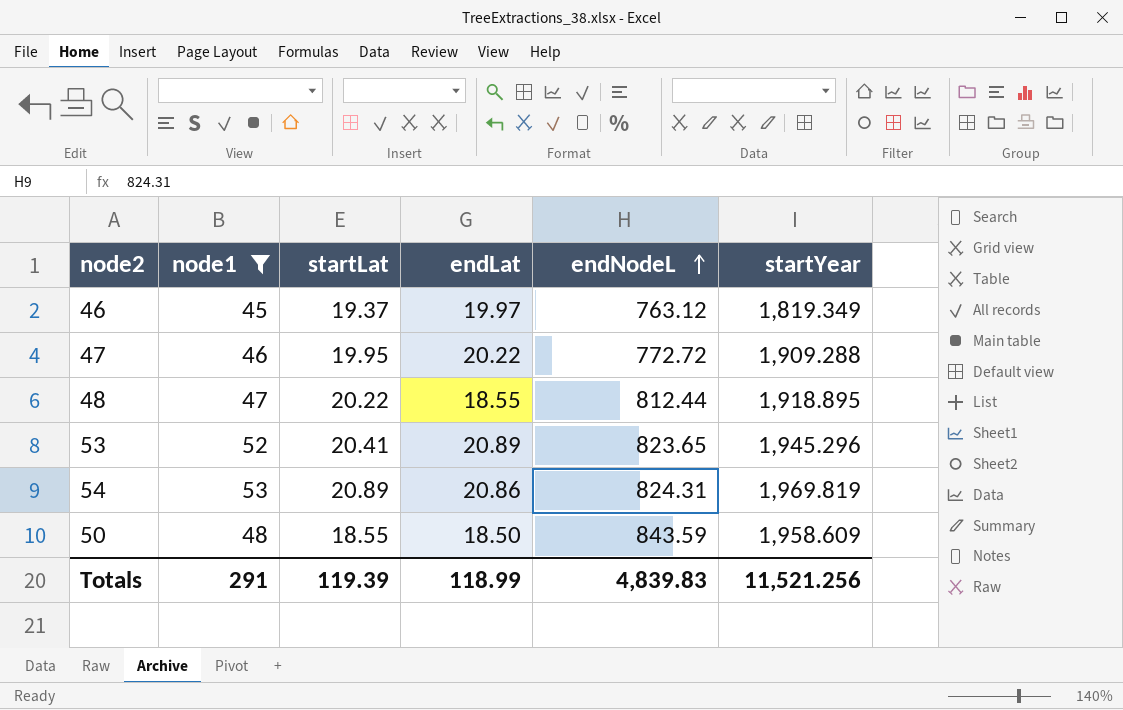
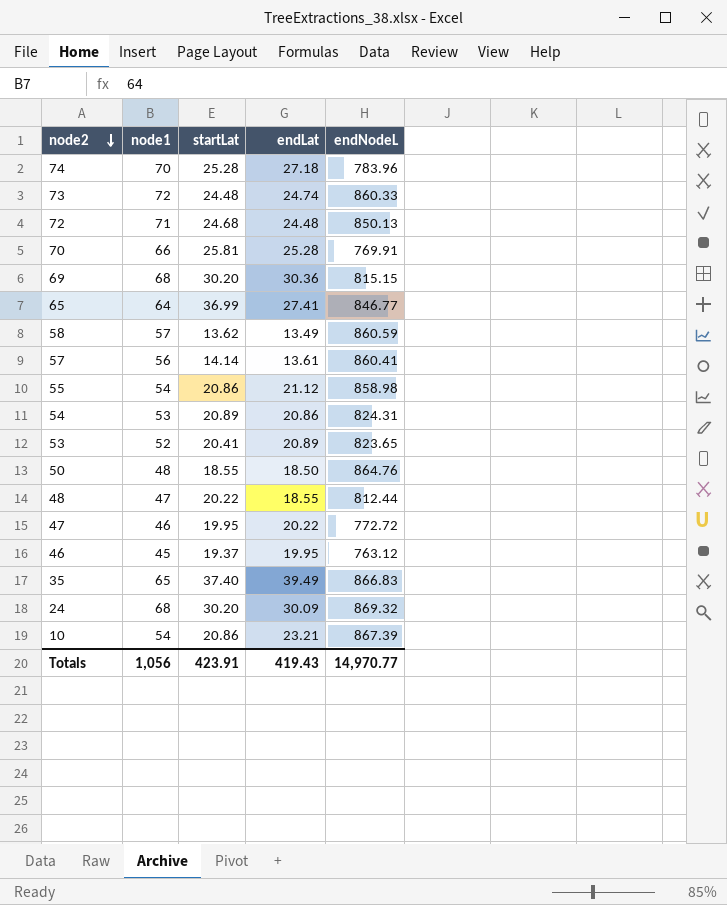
filter: node1 <= 53 -> none
row order: endNodeL ascending -> node2 descending
column startYear | position: 6 -> none
50 | endNodeL: 843.59 -> 864.76
46 | endLat: 19.97 -> 19.95
Totals | node1: 291 -> 1,056
Totals | startLat: 119.39 -> 423.91
Totals | endLat: 118.99 -> 419.43
Totals | endNodeL: 4,839.83 -> 14,970.77

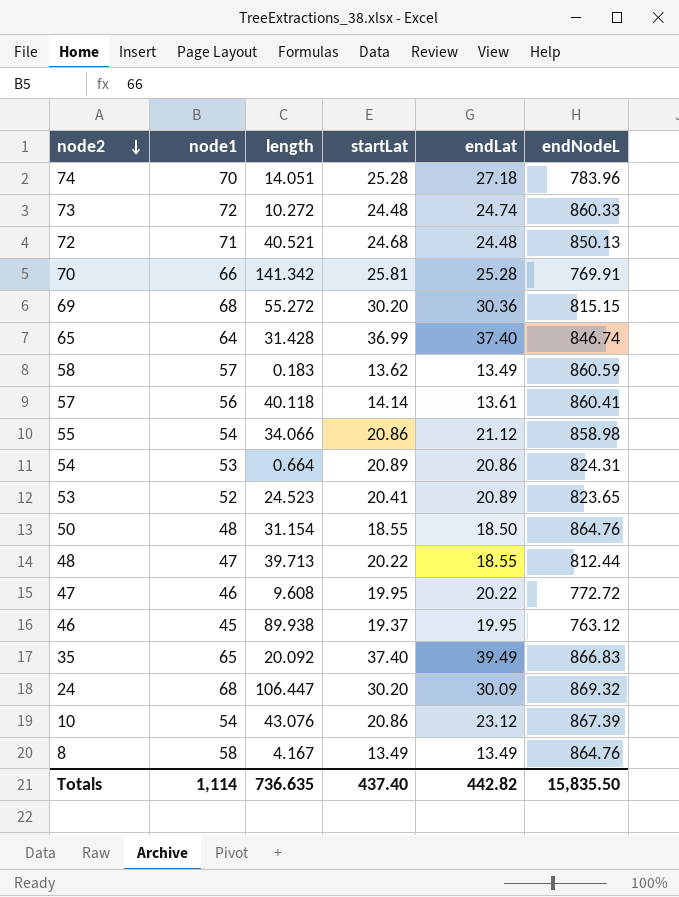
column length | position: none -> 3
65 | endLat: 27.41 -> 37.40
65 | endNodeL: 846.77 -> 846.74
10 | endLat: 23.21 -> 23.12
row 8: none -> 58 | 4.167 | 13.49 | 13.49 | 864.76
Totals | node1: 1,056 -> 1,114
Totals | startLat: 423.91 -> 437.40
Totals | endLat: 419.43 -> 442.82
Totals | endNodeL: 14,970.77 -> 15,835.50

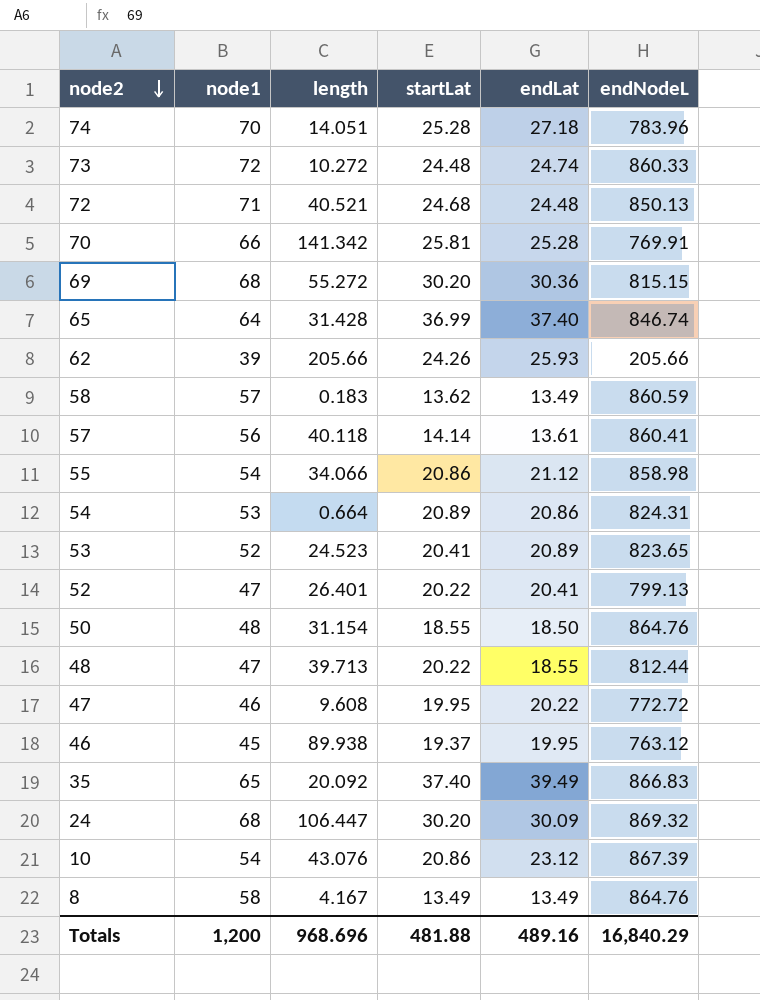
row 62: none -> 39 | 205.66 | 24.26 | 25.93 | 205.66
row 52: none -> 47 | 26.401 | 20.22 | 20.41 | 799.13
Totals | node1: 1,114 -> 1,200
Totals | length: 736.635 -> 968.696
Totals | startLat: 437.40 -> 481.88
Totals | endLat: 442.82 -> 489.16
Totals | endNodeL: 15,835.50 -> 16,840.29

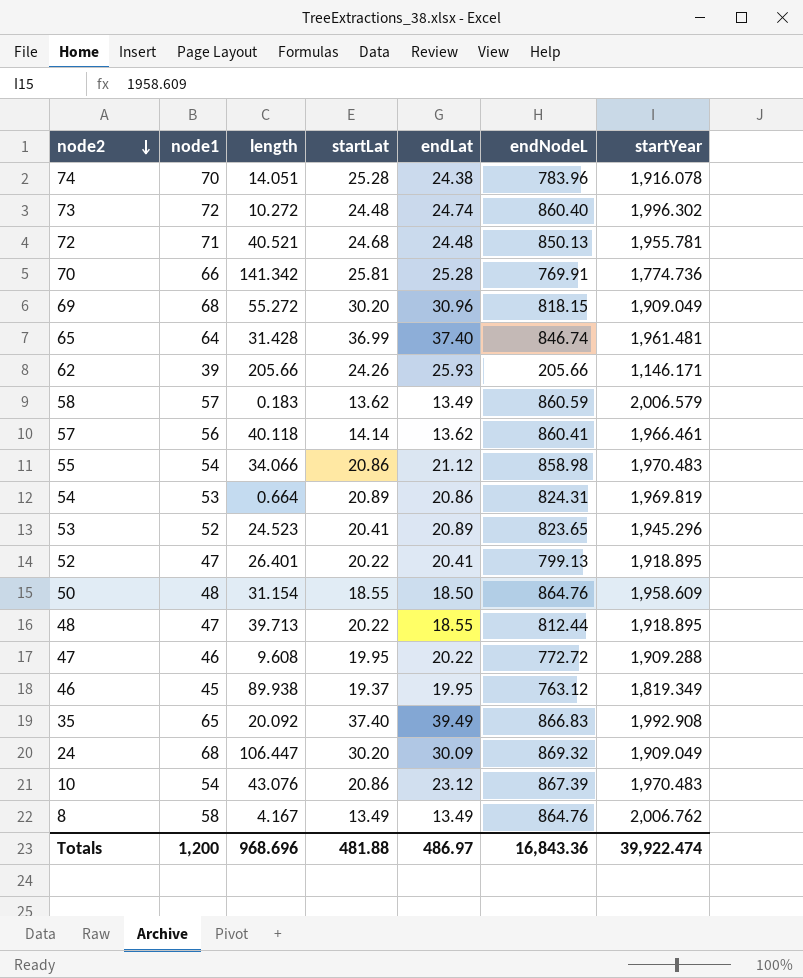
column startYear | position: none -> 7
74 | endLat: 27.18 -> 24.38
73 | endNodeL: 860.33 -> 860.40
69 | endLat: 30.36 -> 30.96
69 | endNodeL: 815.15 -> 818.15
57 | endLat: 13.61 -> 13.62
Totals | endLat: 489.16 -> 486.97
Totals | endNodeL: 16,840.29 -> 16,843.36

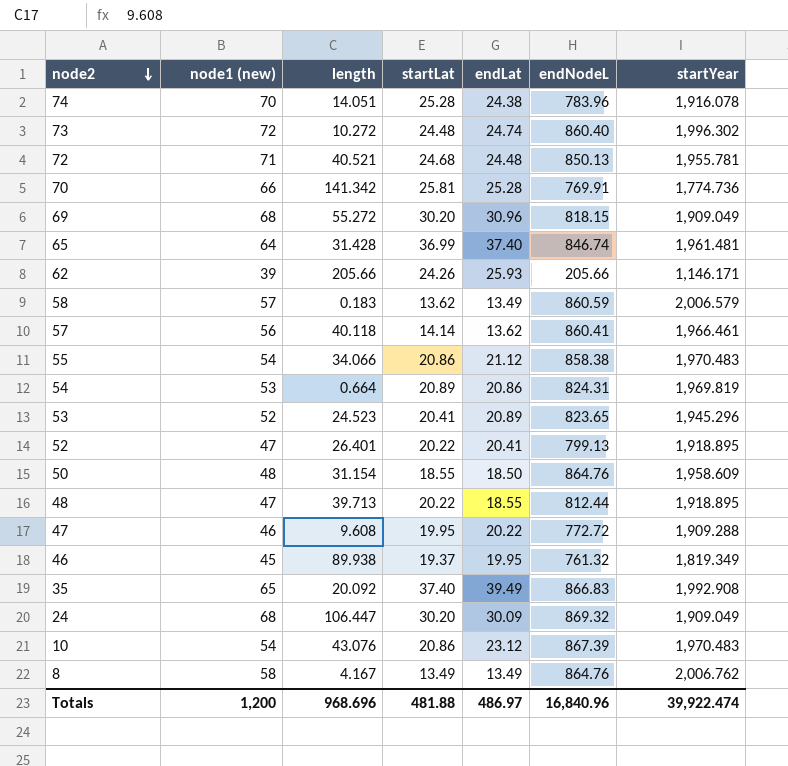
column name: node1 -> node1 (new)
55 | endNodeL: 858.98 -> 858.38
46 | endNodeL: 763.12 -> 761.32
Totals | endNodeL: 16,843.36 -> 16,840.96

